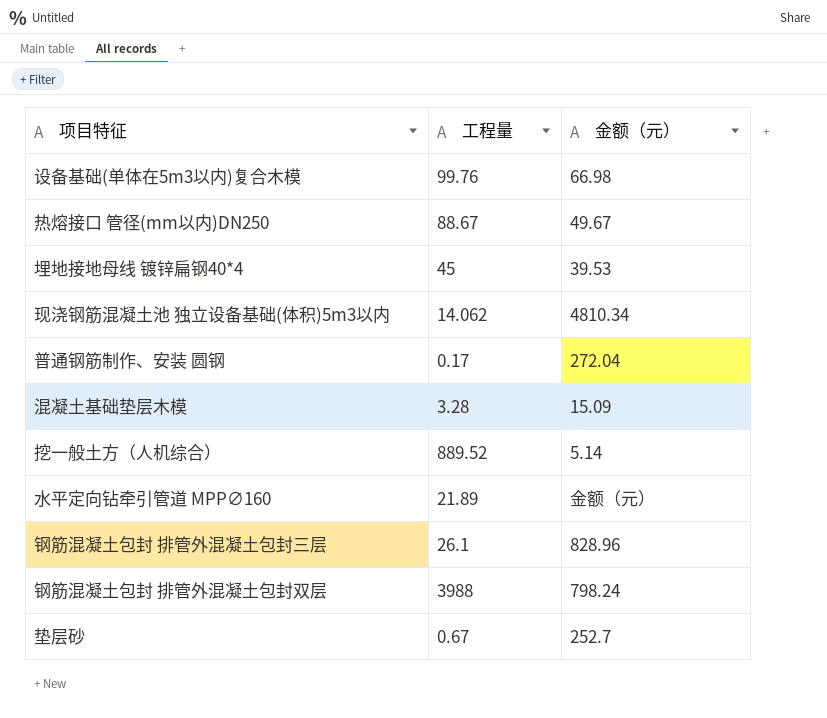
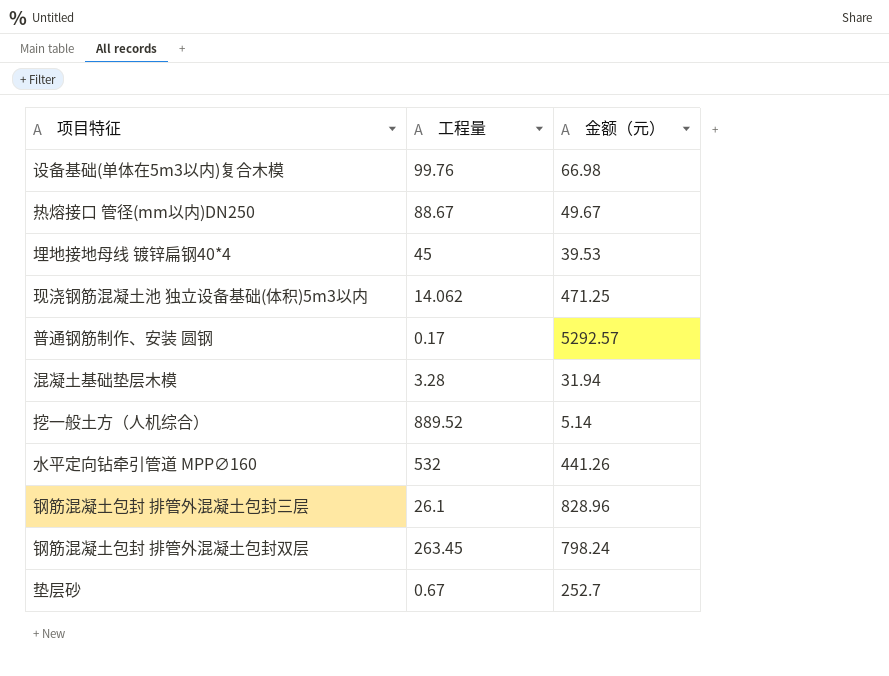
现浇钢筋混凝土池 独立设备基础(体积)5m3以内 | 金额（元）: 4810.34 -> 471.25
普通钢筋制作、安装 圆钢 | 金额（元）: 272.04 -> 5292.57
混凝土基础垫层木模 | 金额（元）: 15.09 -> 31.94
水平定向钻牵引管道 MPP∅160 | 工程量: 21.89 -> 532
水平定向钻牵引管道 MPP∅160 | 金额（元）: 金额（元） -> 441.26
钢筋混凝土包封 排管外混凝土包封双层 | 工程量: 3988 -> 263.45

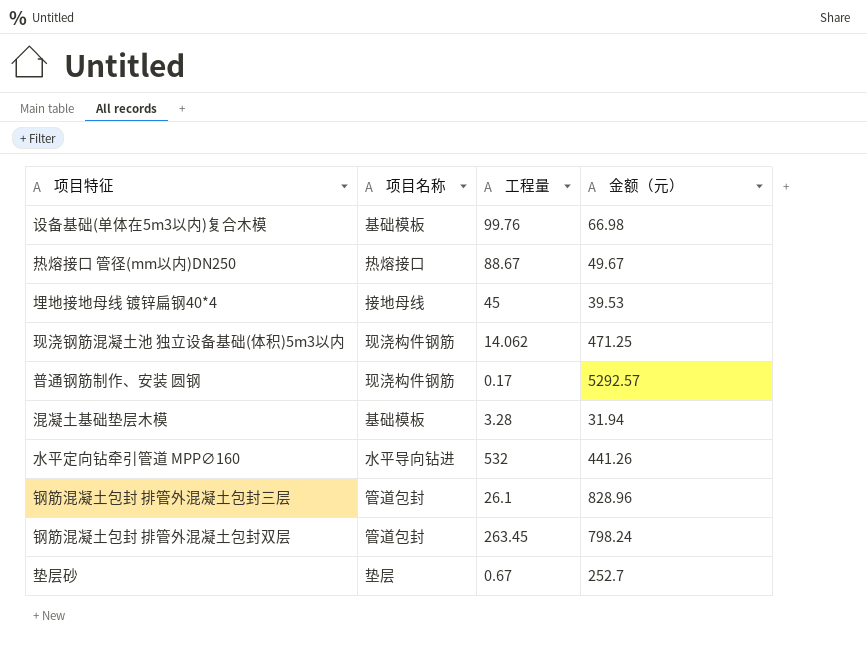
column 项目名称 | position: none -> 2
row 挖一般土方（人机综合）: 889.52 | 5.14 -> none

